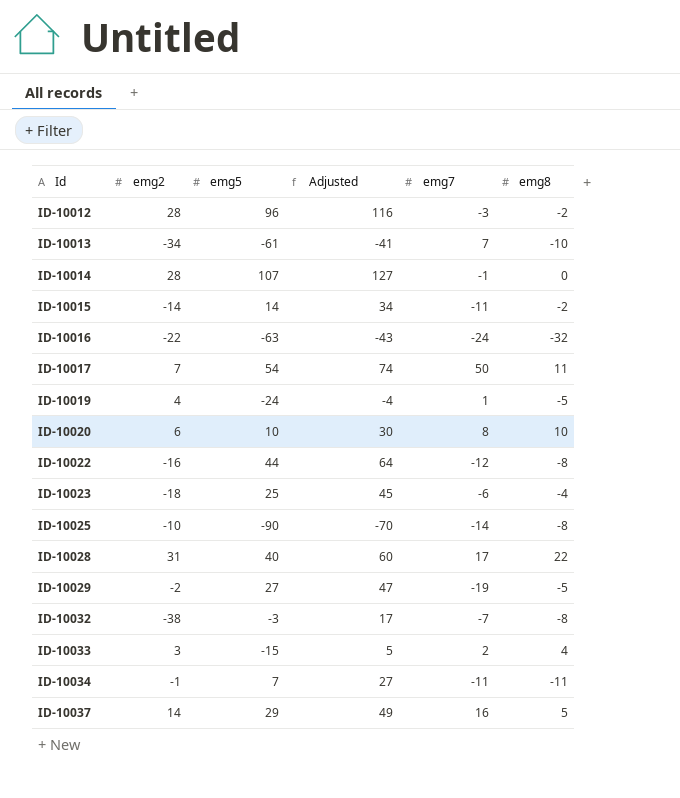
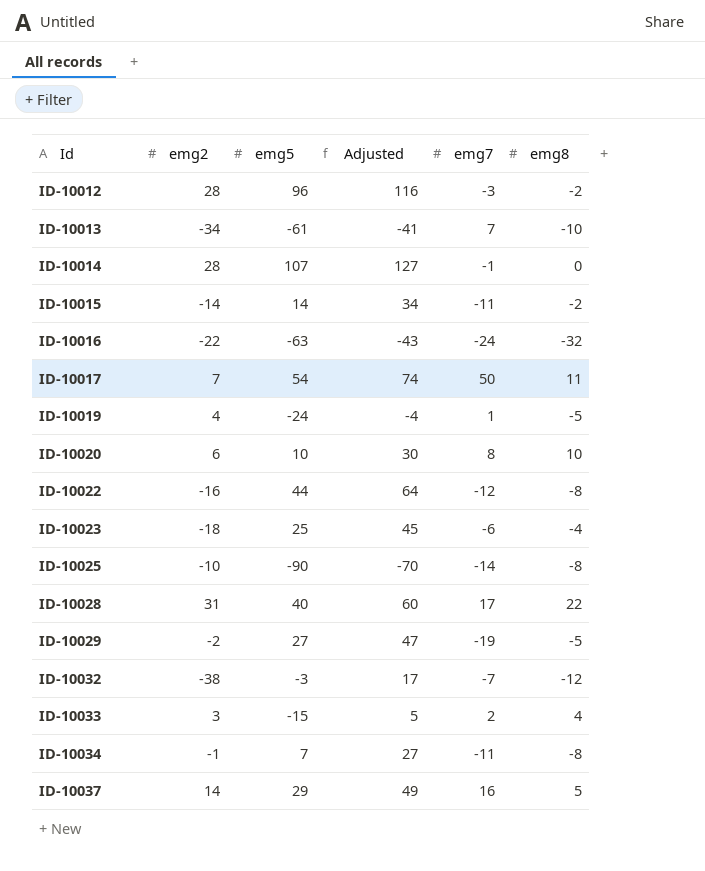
ID-10032 | emg8: -8 -> -12
ID-10034 | emg8: -11 -> -8

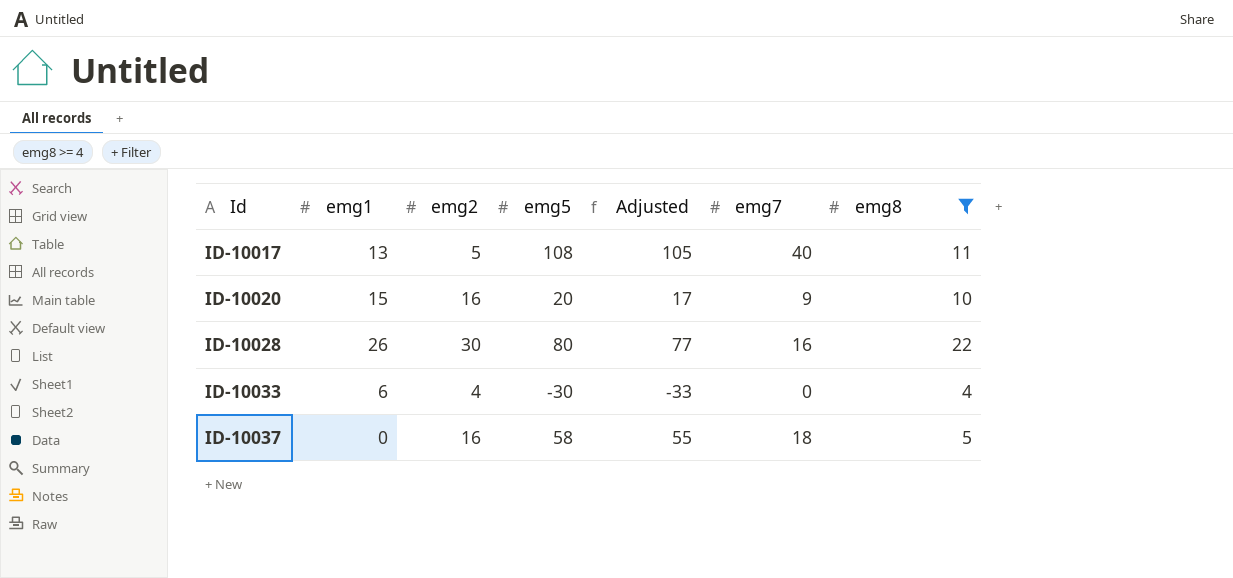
filter: none -> emg8 >= 4
column emg1 | position: none -> 2
column Adjusted | formula: [emg5] + 20 -> [emg5] - 3
ID-10017 | emg2: 7 -> 5
ID-10017 | emg5: 54 -> 108
ID-10017 | emg7: 50 -> 40
ID-10020 | emg2: 6 -> 16
ID-10020 | emg5: 10 -> 20
ID-10020 | emg7: 8 -> 9
ID-10028 | emg2: 31 -> 30
ID-10028 | emg5: 40 -> 80
ID-10028 | emg7: 17 -> 16
ID-10033 | emg2: 3 -> 4
ID-10033 | emg5: -15 -> -30
ID-10033 | emg7: 2 -> 0
ID-10037 | emg2: 14 -> 16
ID-10037 | emg5: 29 -> 58
ID-10037 | emg7: 16 -> 18

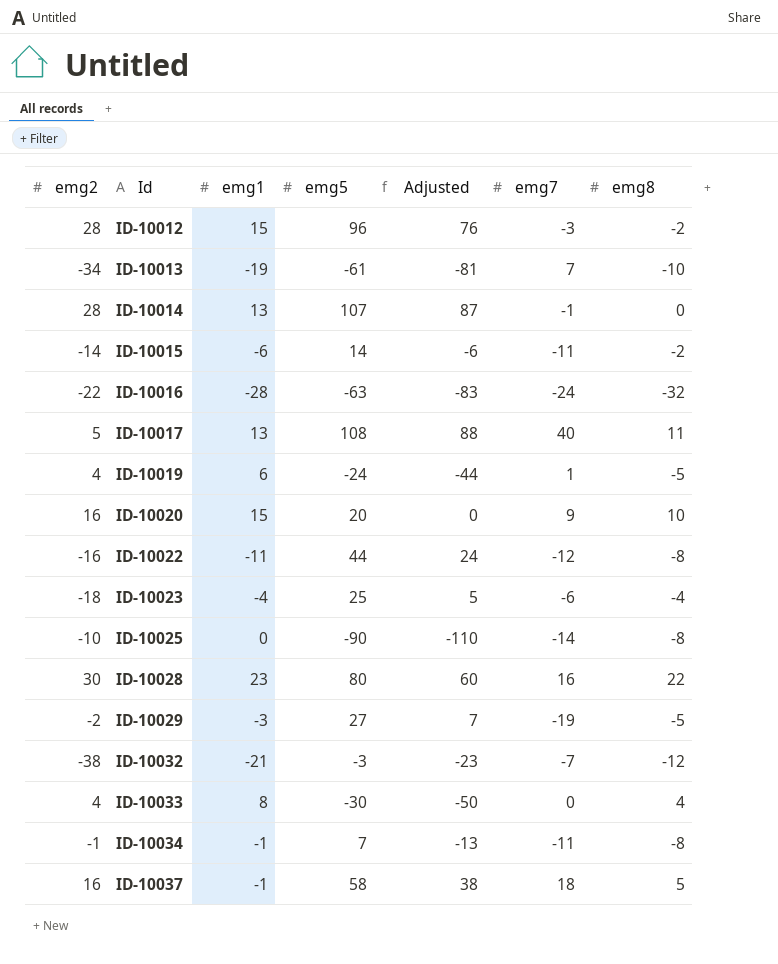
filter: emg8 >= 4 -> none
column emg2 | position: 3 -> 1
column Adjusted | formula: [emg5] - 3 -> [emg5] - 20
ID-10028 | emg1: 26 -> 23
ID-10033 | emg1: 6 -> 8
ID-10037 | emg1: 0 -> -1

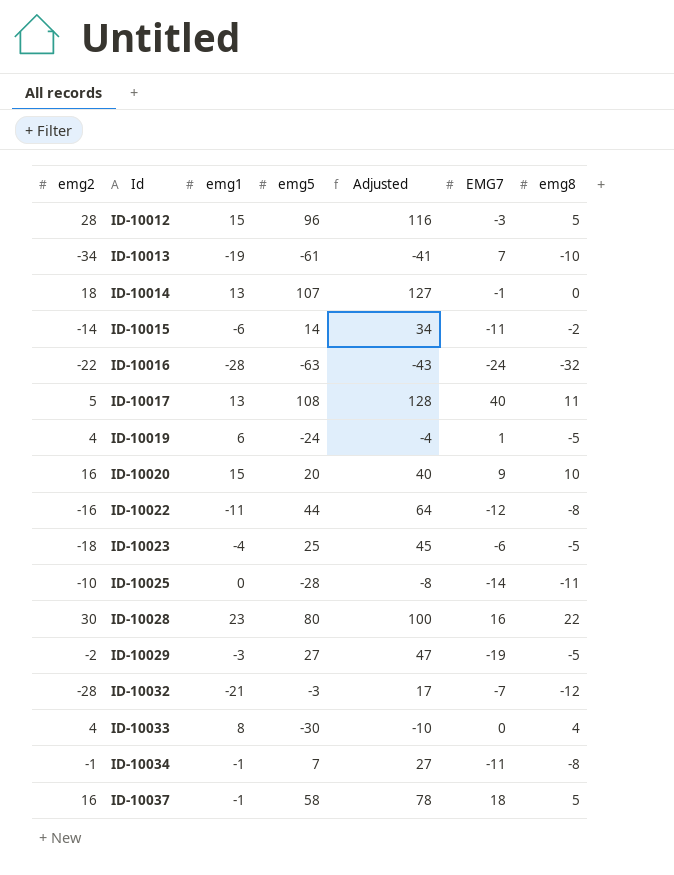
column Adjusted | formula: [emg5] - 20 -> [emg5] + 20
column name: emg7 -> EMG7
ID-10012 | emg8: -2 -> 5
ID-10014 | emg2: 28 -> 18
ID-10023 | emg8: -4 -> -5
ID-10025 | emg5: -90 -> -28
ID-10025 | emg8: -8 -> -11
ID-10032 | emg2: -38 -> -28

